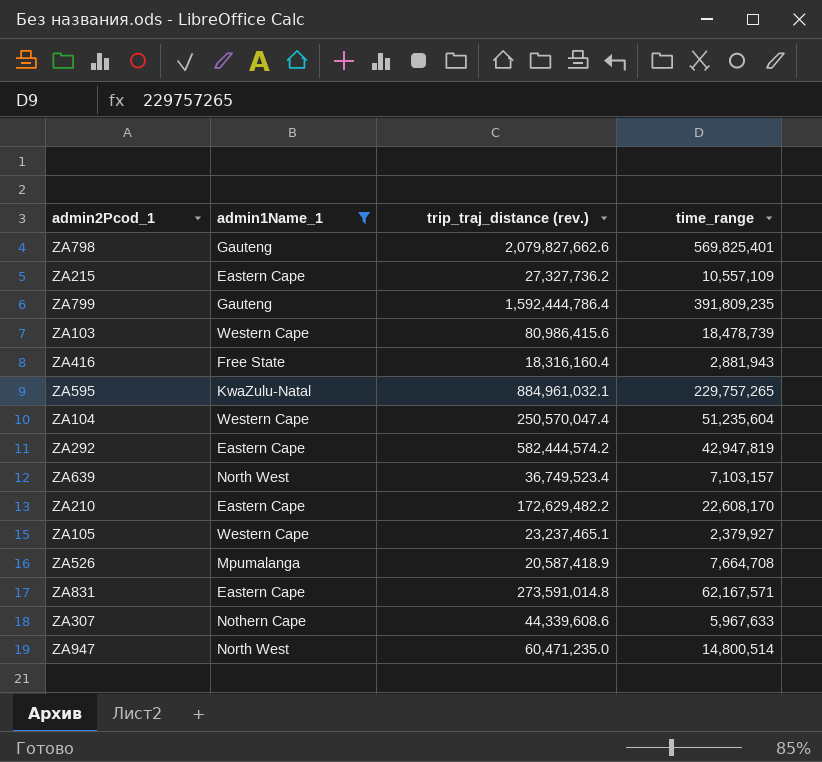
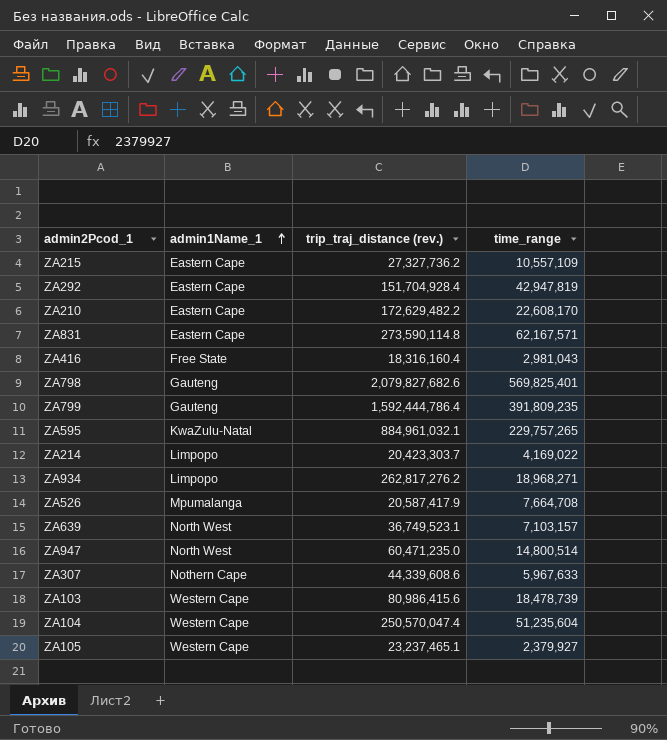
filter: admin1Name_1 != Limpopo -> none
row order: none -> admin1Name_1 ascending
ZA292 | trip_traj_distance (rev.): 582,444,574.2 -> 151,704,928.4
ZA831 | trip_traj_distance (rev.): 273,591,014.8 -> 273,590,114.8
ZA416 | time_range: 2,881,943 -> 2,981,043
ZA798 | trip_traj_distance (rev.): 2,079,827,662.6 -> 2,079,827,682.6
ZA526 | trip_traj_distance (rev.): 20,587,418.9 -> 20,587,417.9
ZA639 | trip_traj_distance (rev.): 36,749,523.4 -> 36,749,523.1

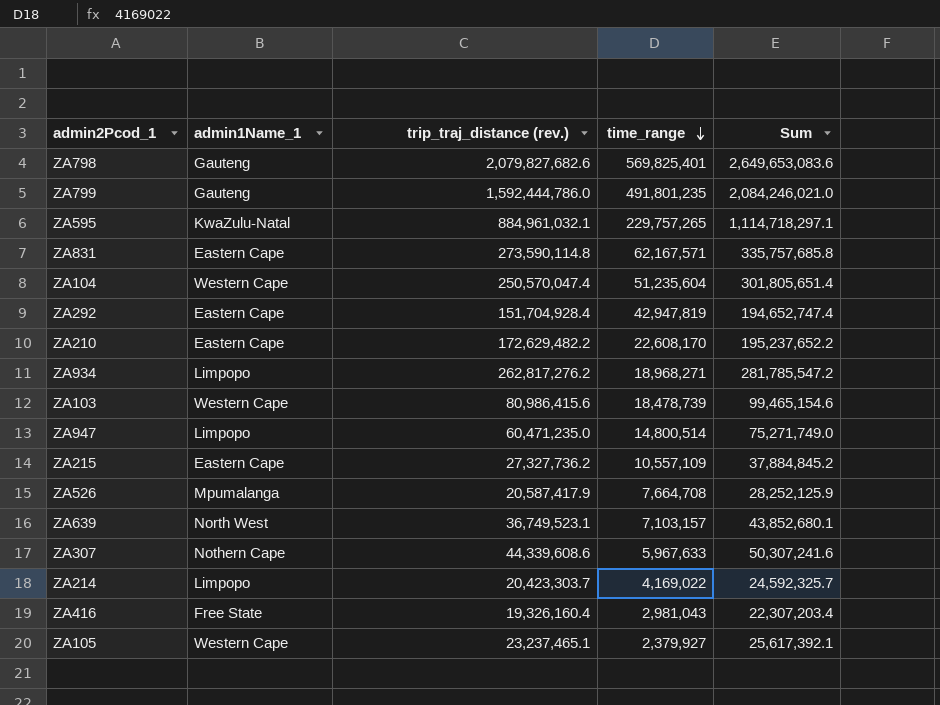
row order: admin1Name_1 ascending -> time_range descending
column Sum | formula: none -> [trip_traj_distance (rev.)] + [time_range]
ZA799 | trip_traj_distance (rev.): 1,592,444,786.4 -> 1,592,444,786.0
ZA799 | time_range: 391,809,235 -> 491,801,235
ZA947 | admin1Name_1: North West -> Limpopo
ZA416 | trip_traj_distance (rev.): 18,316,160.4 -> 19,326,160.4

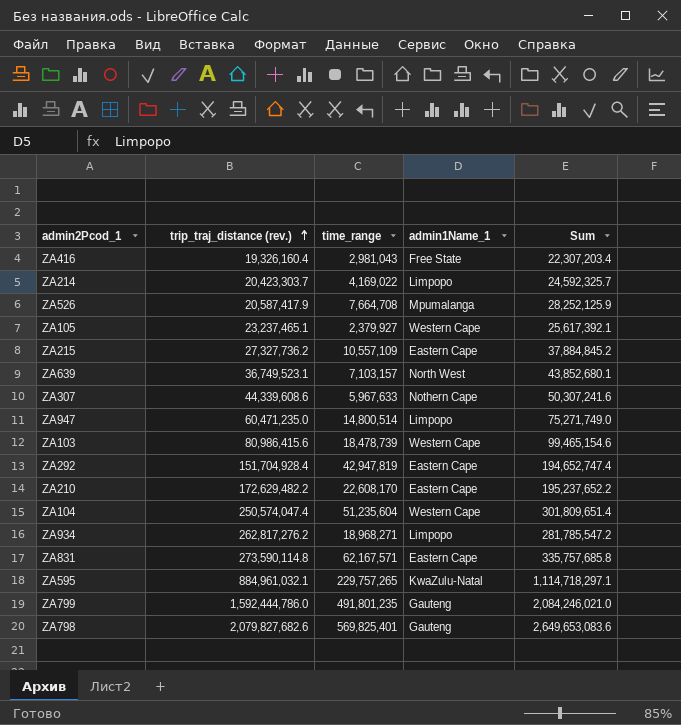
row order: time_range descending -> trip_traj_distance (rev.) ascending
column admin1Name_1 | position: 2 -> 4
ZA104 | trip_traj_distance (rev.): 250,570,047.4 -> 250,574,047.4
ZA104 | Sum: 301,805,651.4 -> 301,809,651.4

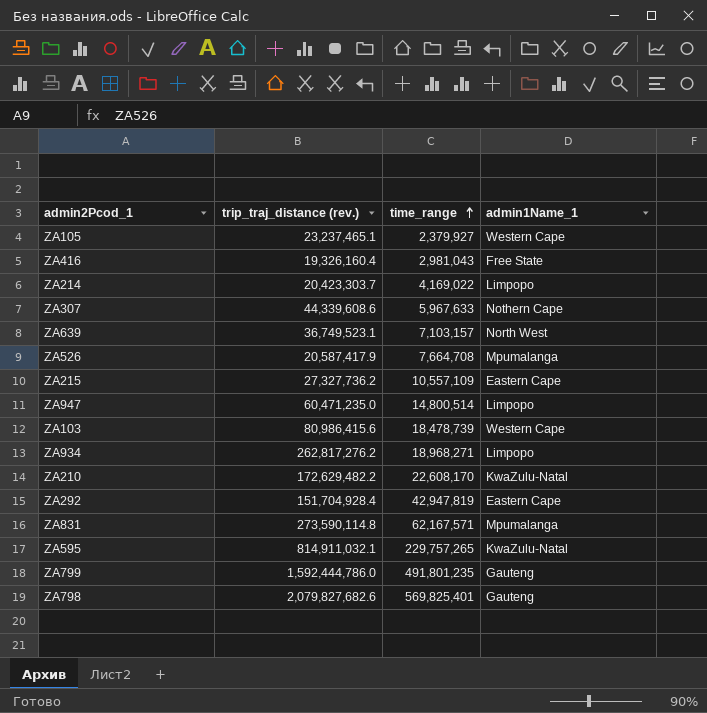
row order: trip_traj_distance (rev.) ascending -> time_range ascending
column Sum | formula: [trip_traj_distance (rev.)] + [time_range] -> none
row ZA104: 250,574,047.4 | 51,235,604 | Western Cape | 301,809,651.4 -> none
ZA210 | admin1Name_1: Eastern Cape -> KwaZulu-Natal
ZA831 | admin1Name_1: Eastern Cape -> Mpumalanga
ZA595 | trip_traj_distance (rev.): 884,961,032.1 -> 814,911,032.1

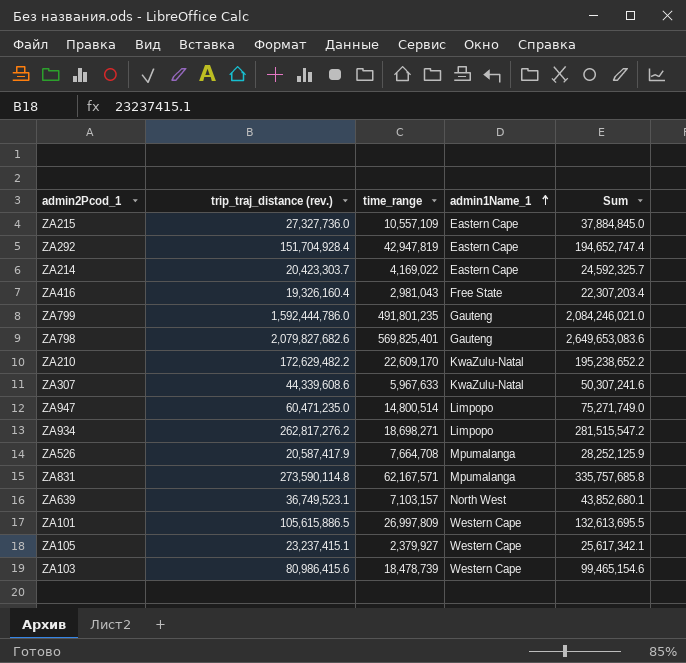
row order: time_range ascending -> admin1Name_1 ascending
column Sum | formula: none -> [trip_traj_distance (rev.)] + [time_range]
row ZA595: 814,911,032.1 | 229,757,265 | KwaZulu-Natal -> none
ZA215 | trip_traj_distance (rev.): 27,327,736.2 -> 27,327,736.0
ZA214 | admin1Name_1: Limpopo -> Eastern Cape
ZA210 | time_range: 22,608,170 -> 22,609,170
ZA307 | admin1Name_1: Nothern Cape -> KwaZulu-Natal
ZA934 | time_range: 18,968,271 -> 18,698,271
row ZA101: none -> 105,615,886.5 | 26,997,809 | Western Cape | 132,613,695.5
ZA105 | trip_traj_distance (rev.): 23,237,465.1 -> 23,237,415.1

